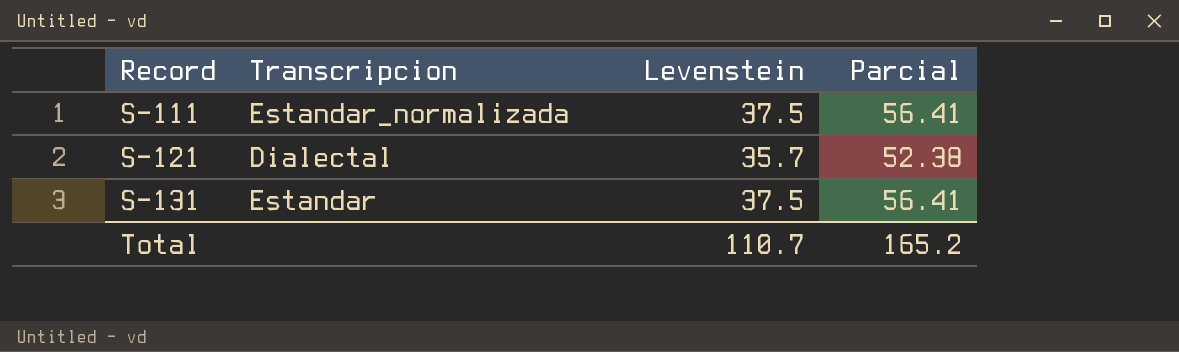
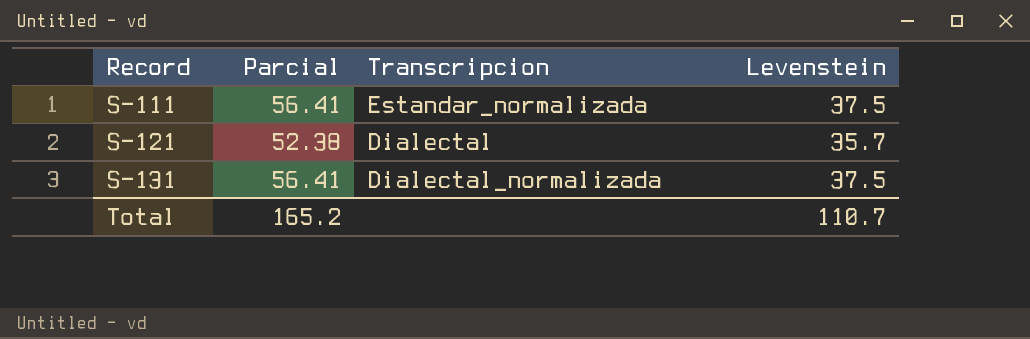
column Parcial | position: 4 -> 2
S-131 | Transcripcion: Estandar -> Dialectal_normalizada

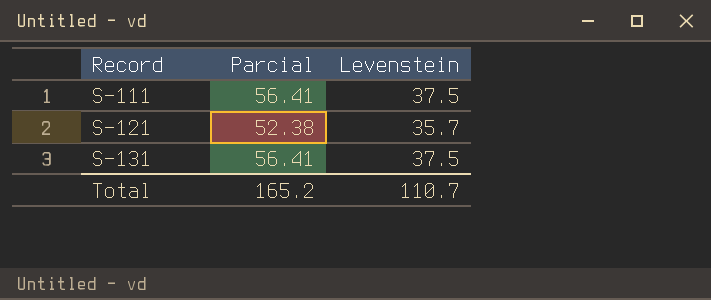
column Transcripcion | position: 3 -> none

